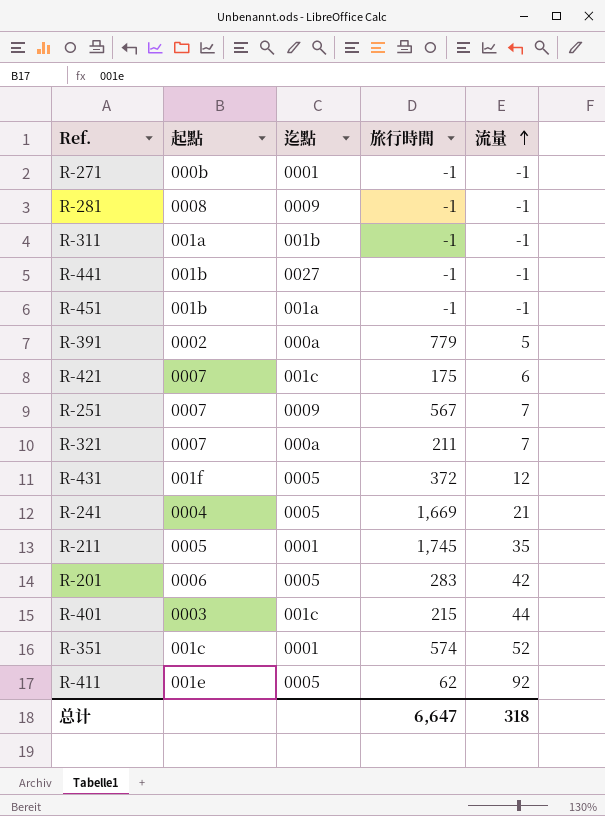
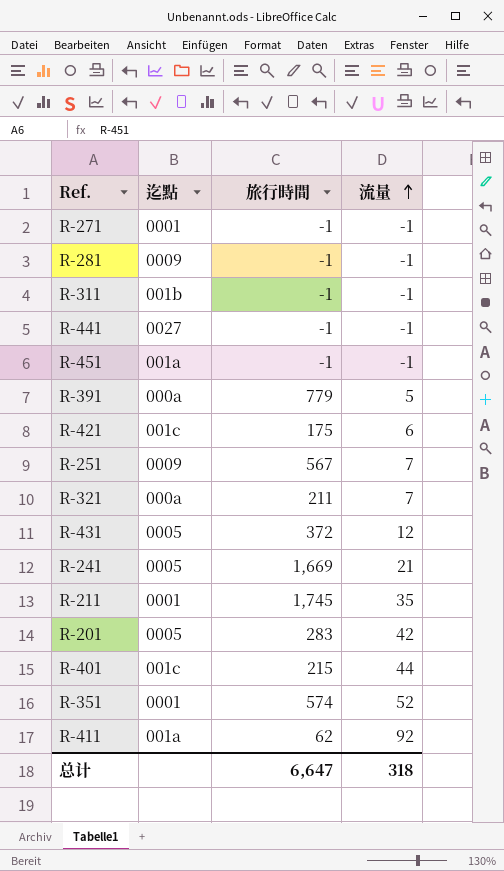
column 起點 | position: 2 -> none
R-411 | 迄點: 0005 -> 001a

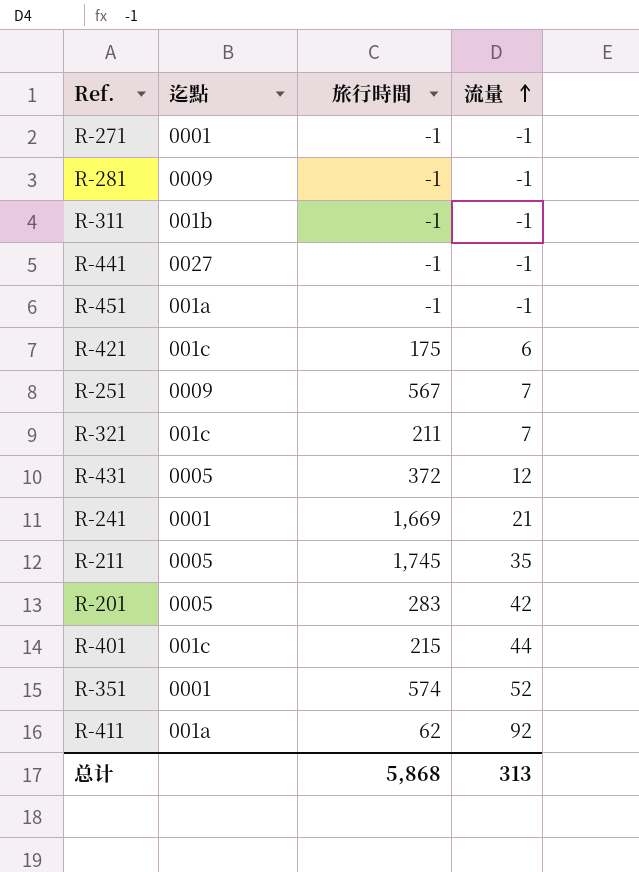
row R-391: 000a | 779 | 5 -> none
R-321 | 迄點: 000a -> 001c
R-241 | 迄點: 0005 -> 0001
R-211 | 迄點: 0001 -> 0005
总计 | 旅行時間: 6,647 -> 5,868
总计 | 流量: 318 -> 313

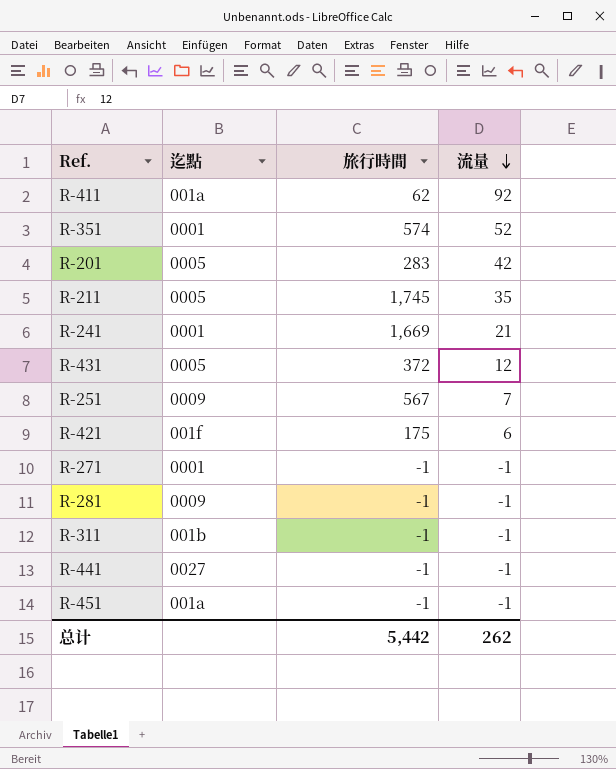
row order: 流量 ascending -> 流量 descending
row R-321: 001c | 211 | 7 -> none
row R-401: 001c | 215 | 44 -> none
R-421 | 迄點: 001c -> 001f
总计 | 旅行時間: 5,868 -> 5,442
总计 | 流量: 313 -> 262

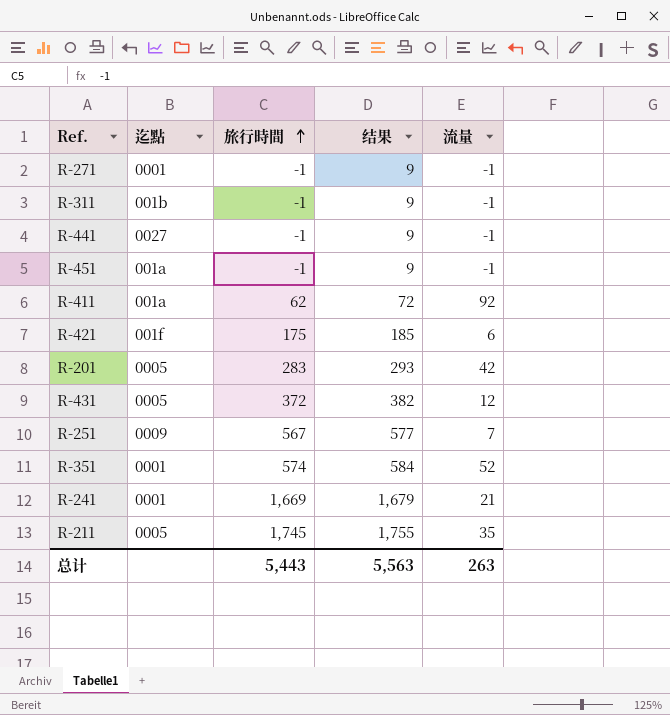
row order: 流量 descending -> 旅行時間 ascending
column 结果 | formula: none -> [旅行時間] + 10
row R-281: 0009 | -1 | -1 -> none
总计 | 旅行時間: 5,442 -> 5,443
总计 | 流量: 262 -> 263

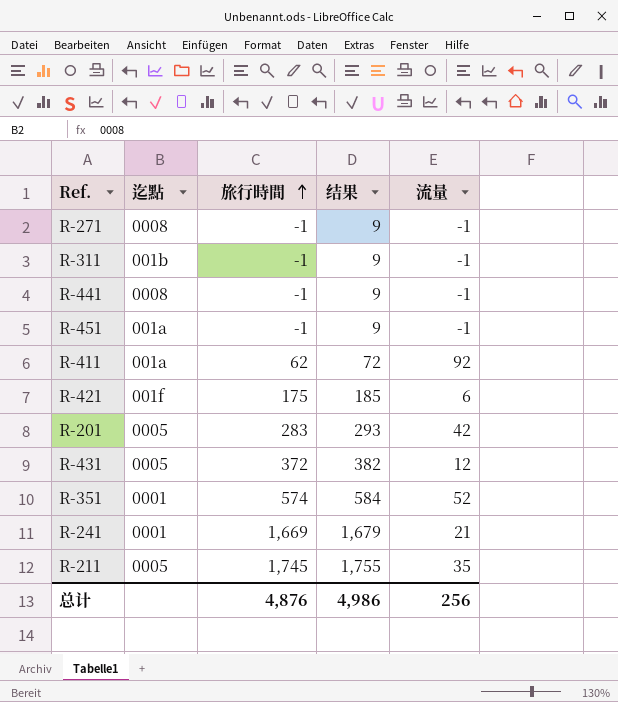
row R-251: 0009 | 567 | 577 | 7 -> none
R-271 | 迄點: 0001 -> 0008
R-441 | 迄點: 0027 -> 0008
总计 | 旅行時間: 5,443 -> 4,876
总计 | 结果: 5,563 -> 4,986
总计 | 流量: 263 -> 256

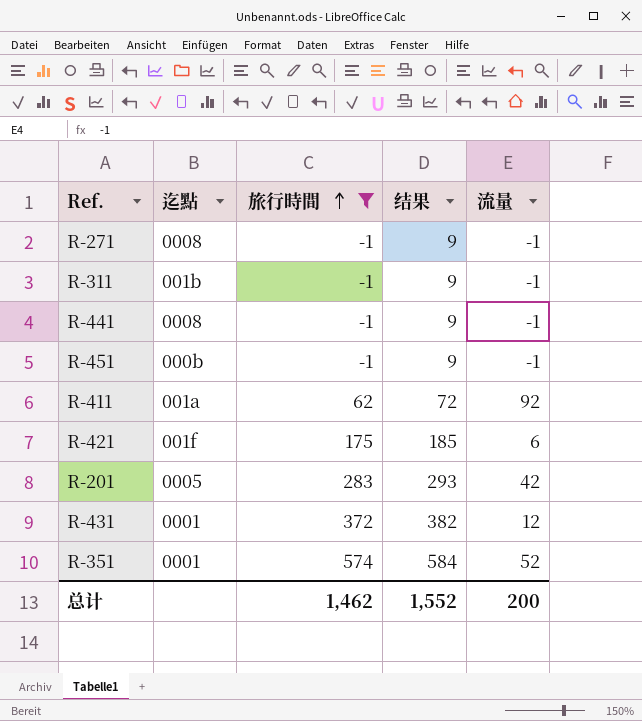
filter: none -> 旅行時間 <= 574
R-451 | 迄點: 001a -> 000b
R-431 | 迄點: 0005 -> 0001
总计 | 旅行時間: 4,876 -> 1,462
总计 | 结果: 4,986 -> 1,552
总计 | 流量: 256 -> 200

